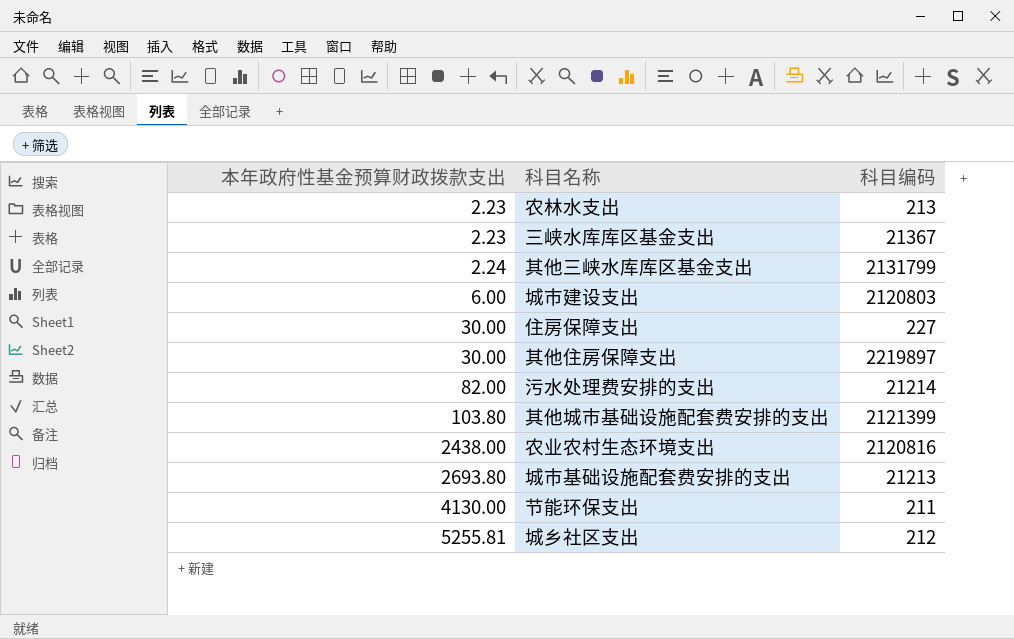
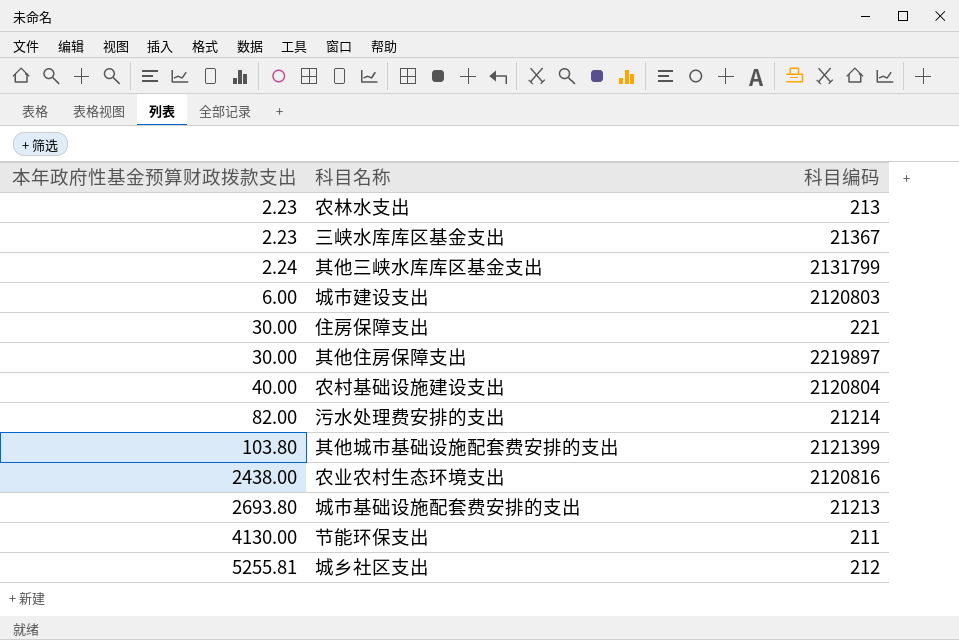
住房保障支出 | 科目编码: 227 -> 221
row 农村基础设施建设支出: none -> 40.00 | 2120804

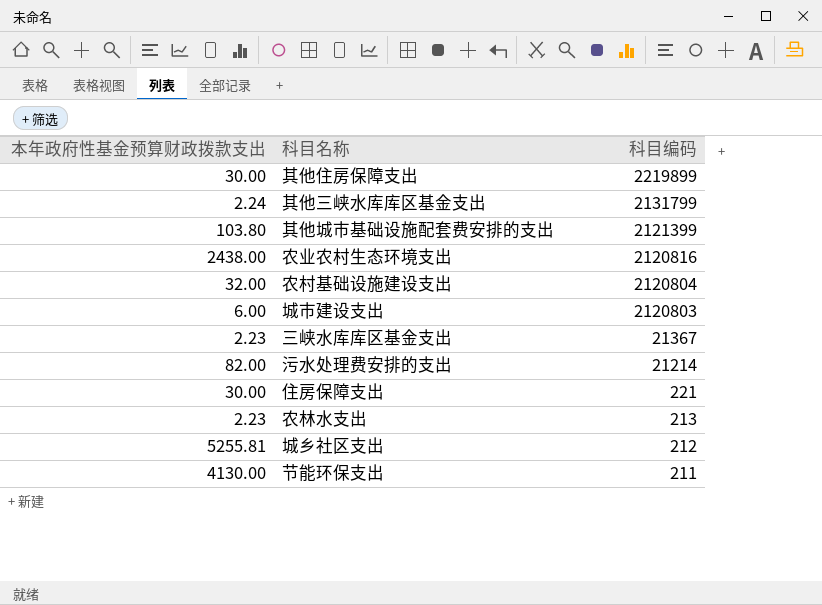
row order: 本年政府性基金预算财政拨款支出 ascending -> 科目编码 descending
row 城市基础设施配套费安排的支出: 2693.80 | 21213 -> none
其他住房保障支出 | 科目编码: 2219897 -> 2219899
农村基础设施建设支出 | 本年政府性基金预算财政拨款支出: 40.00 -> 32.00

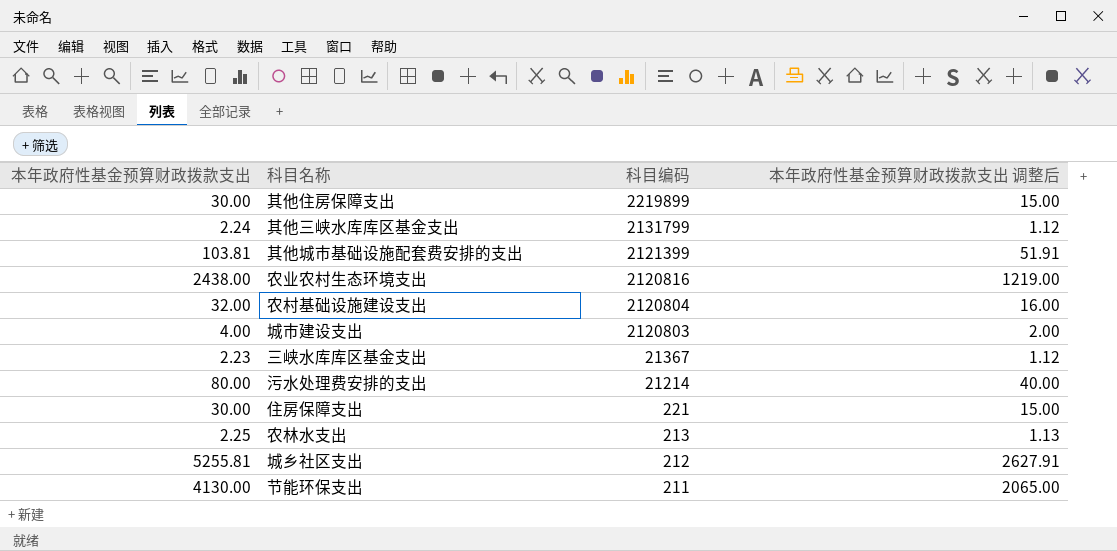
column 本年政府性基金预算财政拨款支出 调整后 | formula: none -> [本年政府性基金预算财政拨款支出] * 0.5
其他城市基础设施配套费安排的支出 | 本年政府性基金预算财政拨款支出: 103.80 -> 103.81
城市建设支出 | 本年政府性基金预算财政拨款支出: 6.00 -> 4.00
污水处理费安排的支出 | 本年政府性基金预算财政拨款支出: 82.00 -> 80.00
农林水支出 | 本年政府性基金预算财政拨款支出: 2.23 -> 2.25

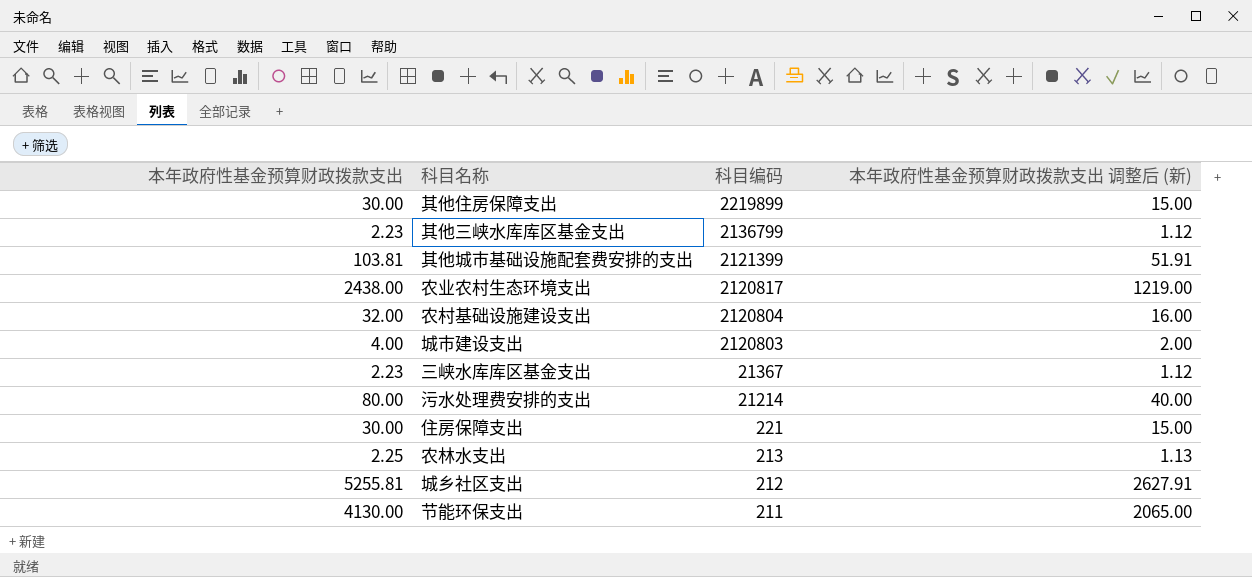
column name: 本年政府性基金预算财政拨款支出 调整后 -> 本年政府性基金预算财政拨款支出 调整后 (新)
其他三峡水库库区基金支出 | 本年政府性基金预算财政拨款支出: 2.24 -> 2.23
其他三峡水库库区基金支出 | 科目编码: 2131799 -> 2136799
农业农村生态环境支出 | 科目编码: 2120816 -> 2120817

